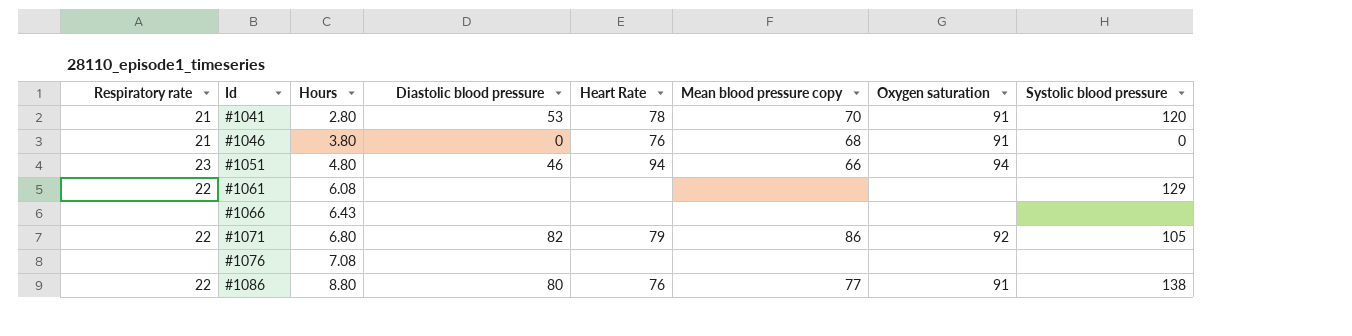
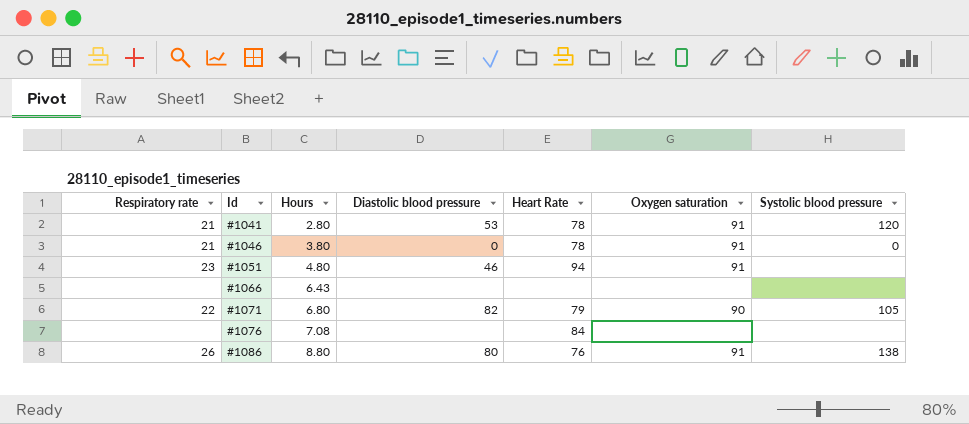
column Mean blood pressure copy | position: 6 -> none
row #1061: 22 | 6.08 | none | none | none | none | 129 -> none
#1046 | Heart Rate: 76 -> 78
#1051 | Oxygen saturation: 94 -> 91
#1071 | Oxygen saturation: 92 -> 90
#1076 | Heart Rate: none -> 84
#1086 | Respiratory rate: 22 -> 26

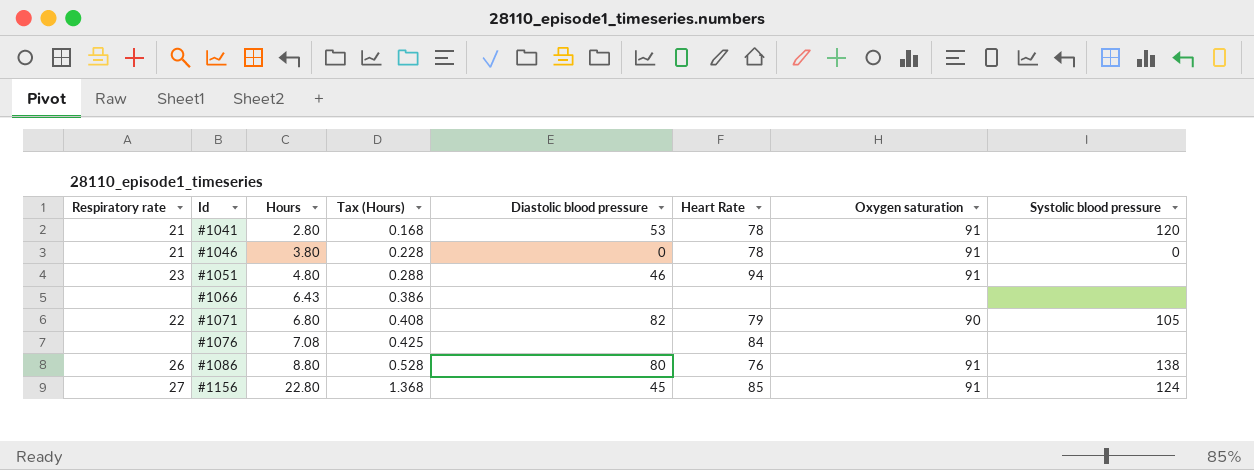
column Tax (Hours) | formula: none -> [Hours] * 0.06
row #1156: none -> 27 | 22.80 | 1.368 | 45 | 85 | 91 | 124

